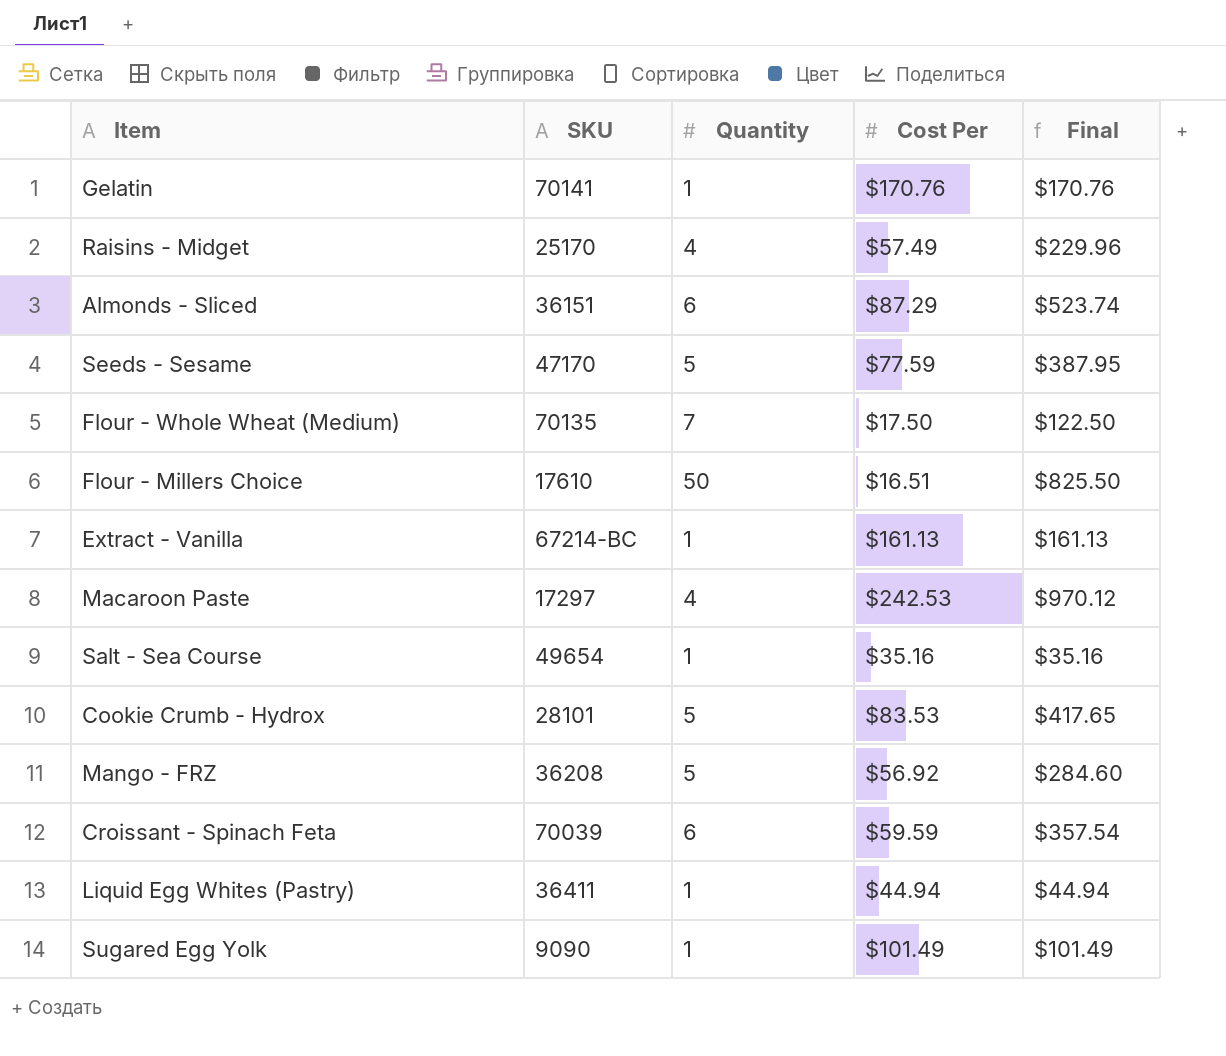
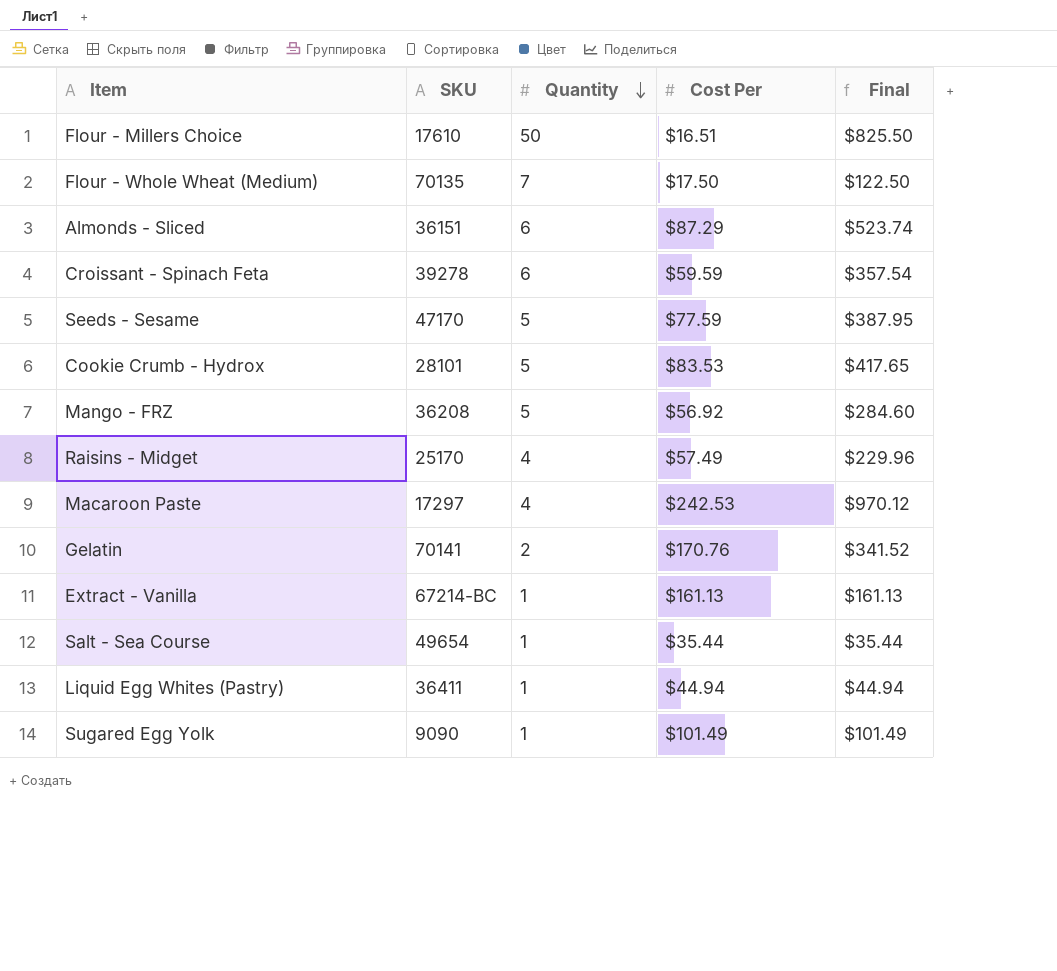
row order: none -> Quantity descending
Croissant - Spinach Feta | SKU: 70039 -> 39278
Gelatin | Quantity: 1 -> 2
Gelatin | Final: $170.76 -> $341.52
Salt - Sea Course | Cost Per: $35.16 -> $35.44
Salt - Sea Course | Final: $35.16 -> $35.44

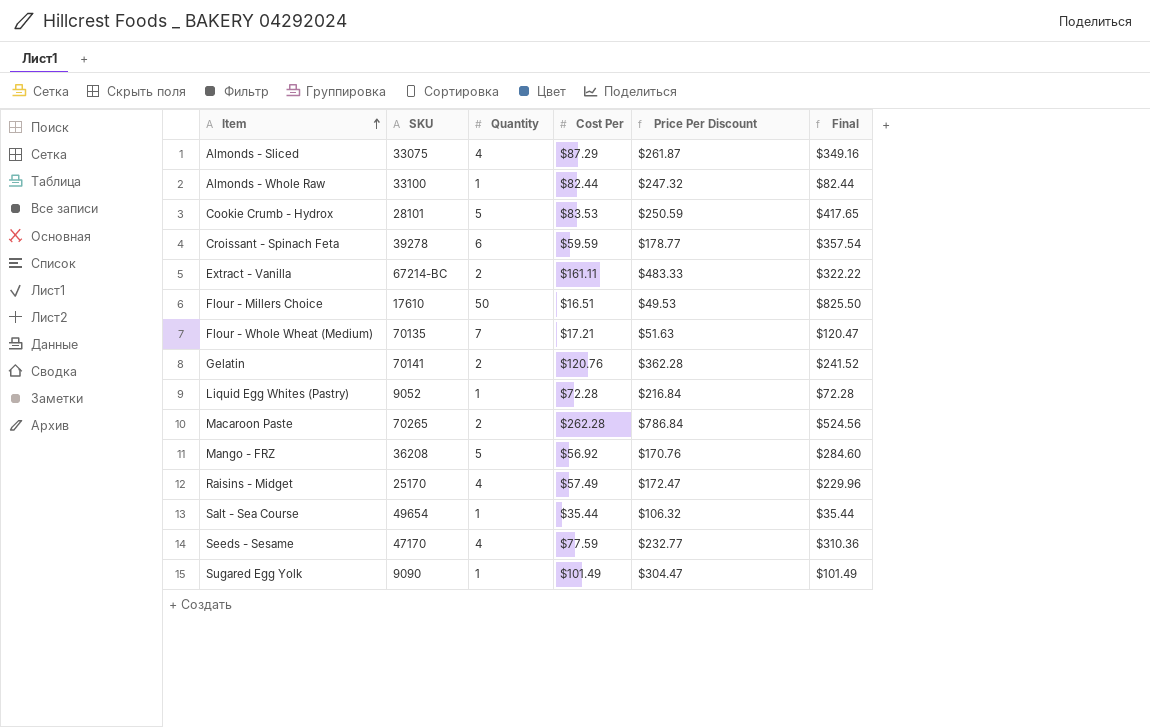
row order: Quantity descending -> Item ascending
column Price Per Discount | formula: none -> [Cost Per] * 3
Almonds - Sliced | SKU: 36151 -> 33075
Almonds - Sliced | Quantity: 6 -> 4
Almonds - Sliced | Final: $523.74 -> $349.16
row Almonds - Whole Raw: none -> 33100 | 1 | $82.44 | $247.32 | $82.44
Extract - Vanilla | Quantity: 1 -> 2
Extract - Vanilla | Cost Per: $161.13 -> $161.11
Extract - Vanilla | Final: $161.13 -> $322.22
Flour - Whole Wheat (Medium) | Cost Per: $17.50 -> $17.21
Flour - Whole Wheat (Medium) | Final: $122.50 -> $120.47
Gelatin | Cost Per: $170.76 -> $120.76
Gelatin | Final: $341.52 -> $241.52
Liquid Egg Whites (Pastry) | SKU: 36411 -> 9052
Liquid Egg Whites (Pastry) | Cost Per: $44.94 -> $72.28
Liquid Egg Whites (Pastry) | Final: $44.94 -> $72.28
Macaroon Paste | SKU: 17297 -> 70265
Macaroon Paste | Quantity: 4 -> 2
Macaroon Paste | Cost Per: $242.53 -> $262.28
Macaroon Paste | Final: $970.12 -> $524.56
Seeds - Sesame | Quantity: 5 -> 4
Seeds - Sesame | Final: $387.95 -> $310.36

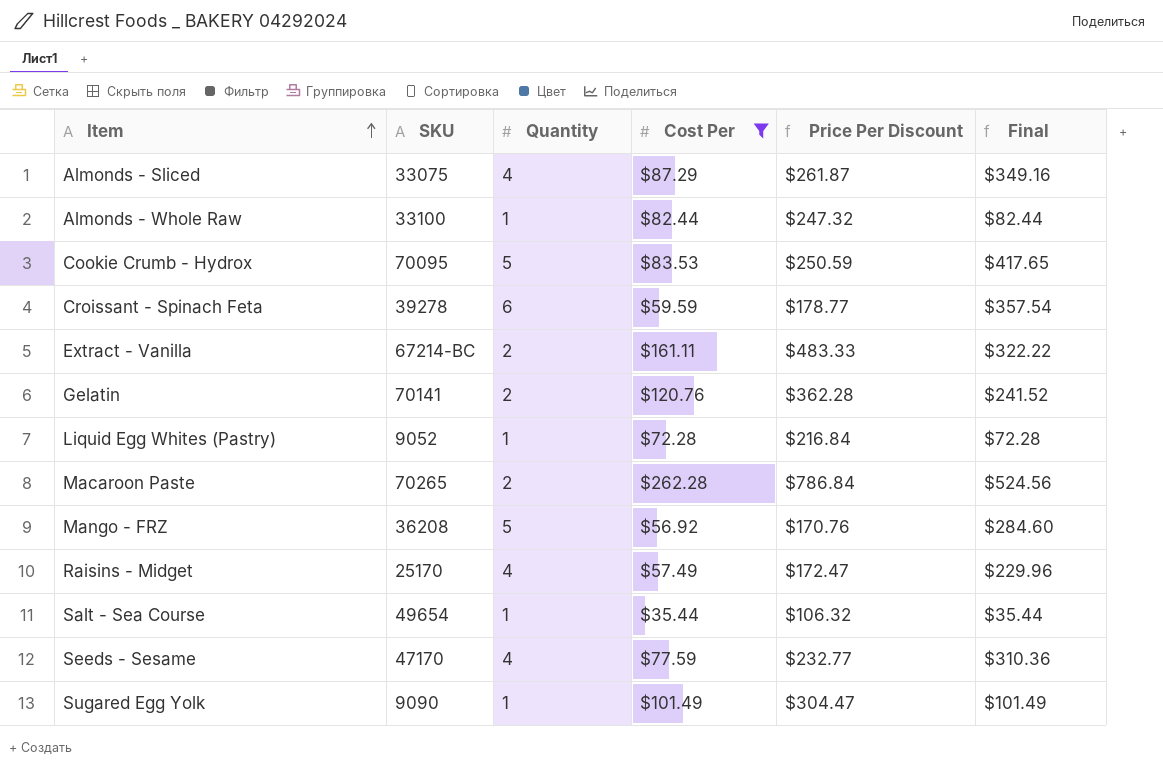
filter: none -> Cost Per >= $35.44
Cookie Crumb - Hydrox | SKU: 28101 -> 70095

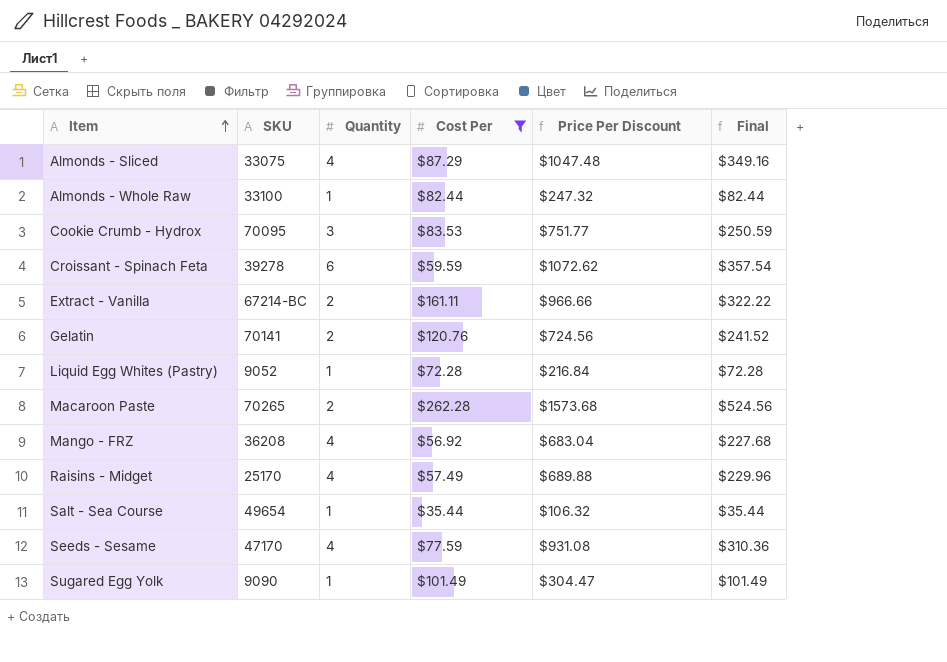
column Price Per Discount | formula: [Cost Per] * 3 -> [Final] * 3
Cookie Crumb - Hydrox | Quantity: 5 -> 3
Cookie Crumb - Hydrox | Final: $417.65 -> $250.59
Mango - FRZ | Quantity: 5 -> 4
Mango - FRZ | Final: $284.60 -> $227.68

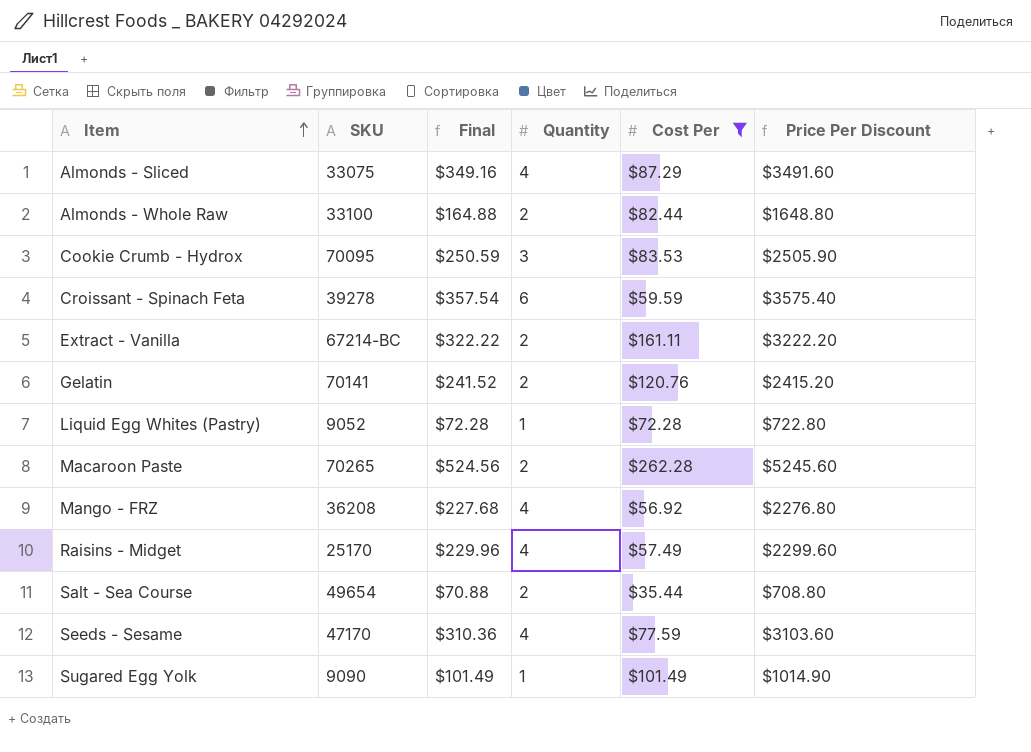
column Final | position: 6 -> 3
column Price Per Discount | formula: [Final] * 3 -> [Final] * 10
Almonds - Whole Raw | Final: $82.44 -> $164.88
Almonds - Whole Raw | Quantity: 1 -> 2
Salt - Sea Course | Final: $35.44 -> $70.88
Salt - Sea Course | Quantity: 1 -> 2

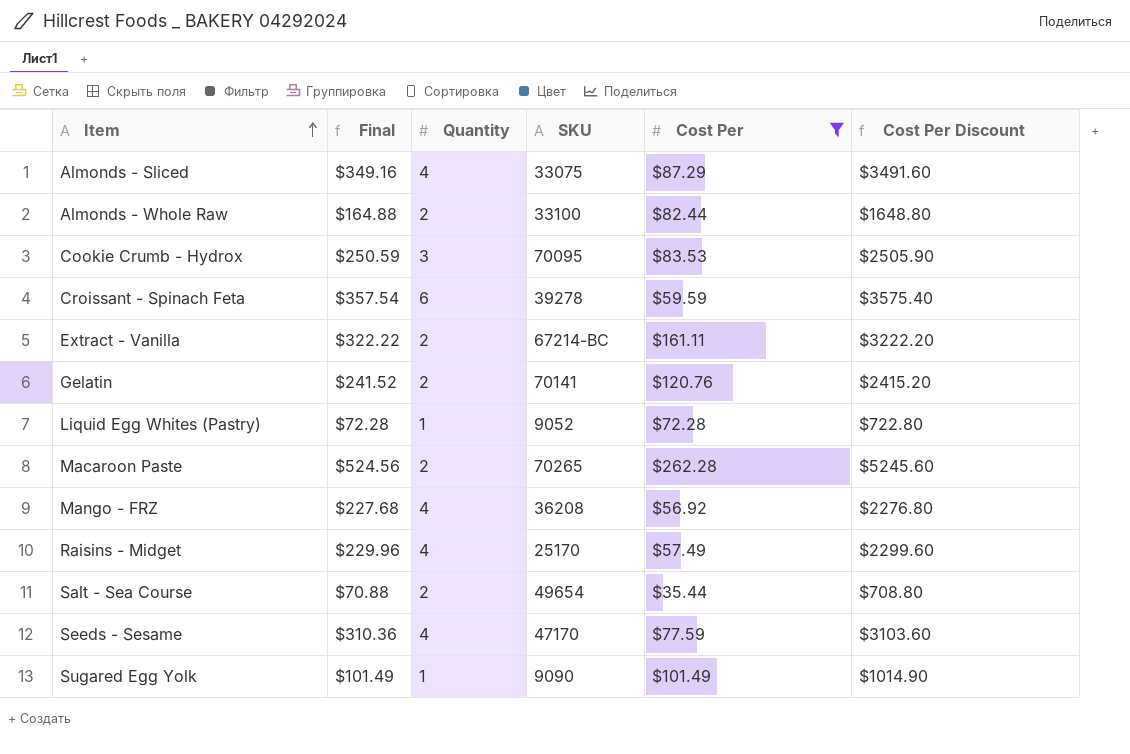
column SKU | position: 2 -> 4
column name: Price Per Discount -> Cost Per Discount

